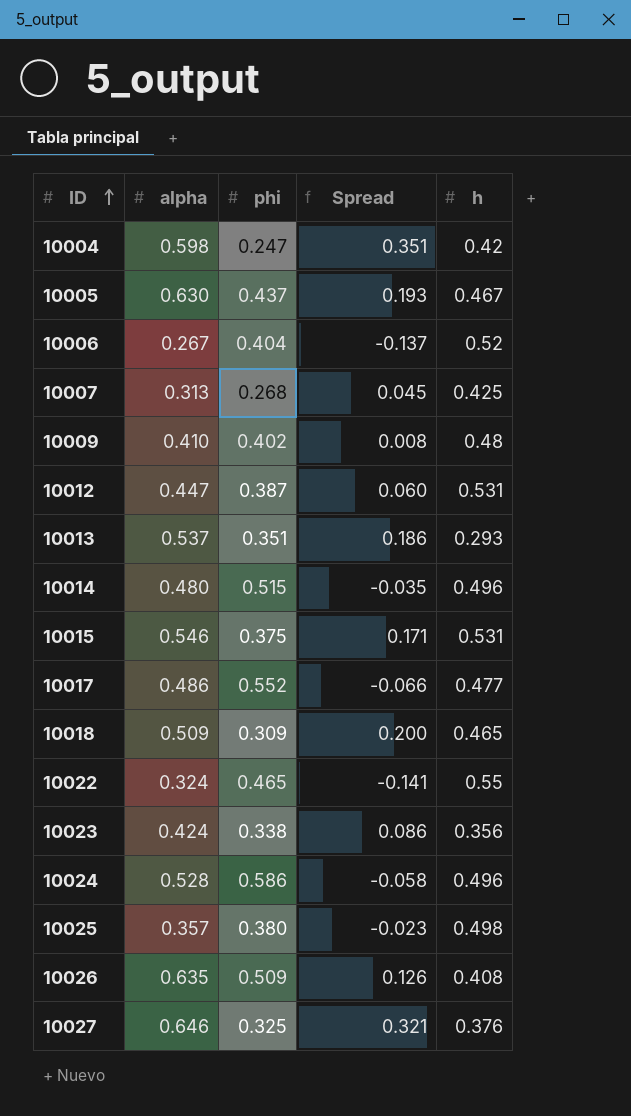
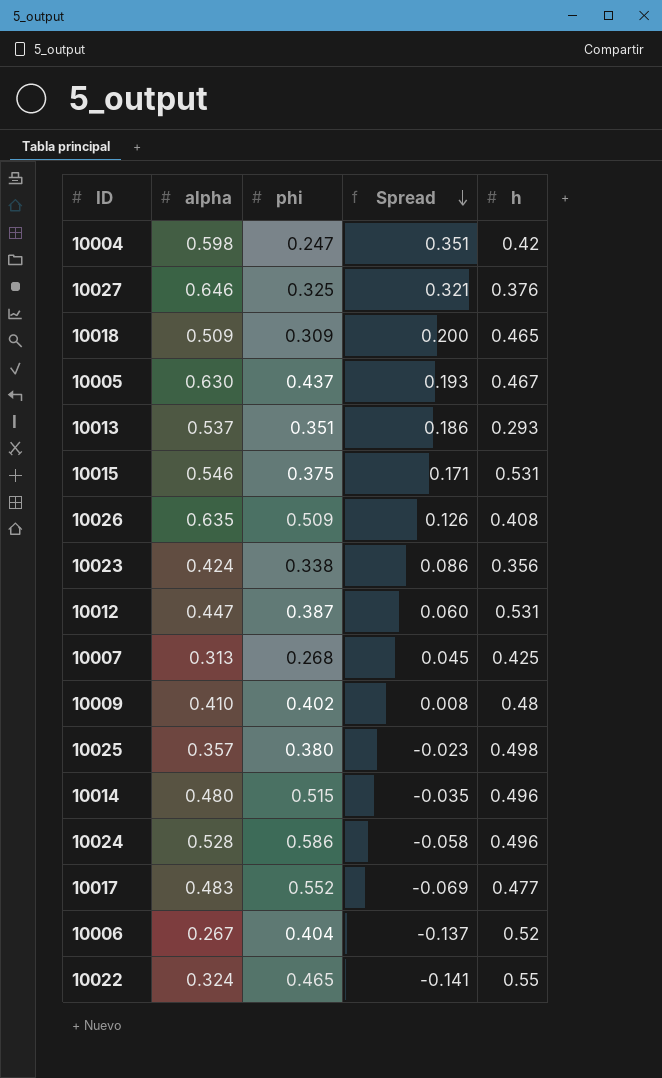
row order: ID ascending -> Spread descending
10017 | alpha: 0.486 -> 0.483
10017 | Spread: -0.066 -> -0.069

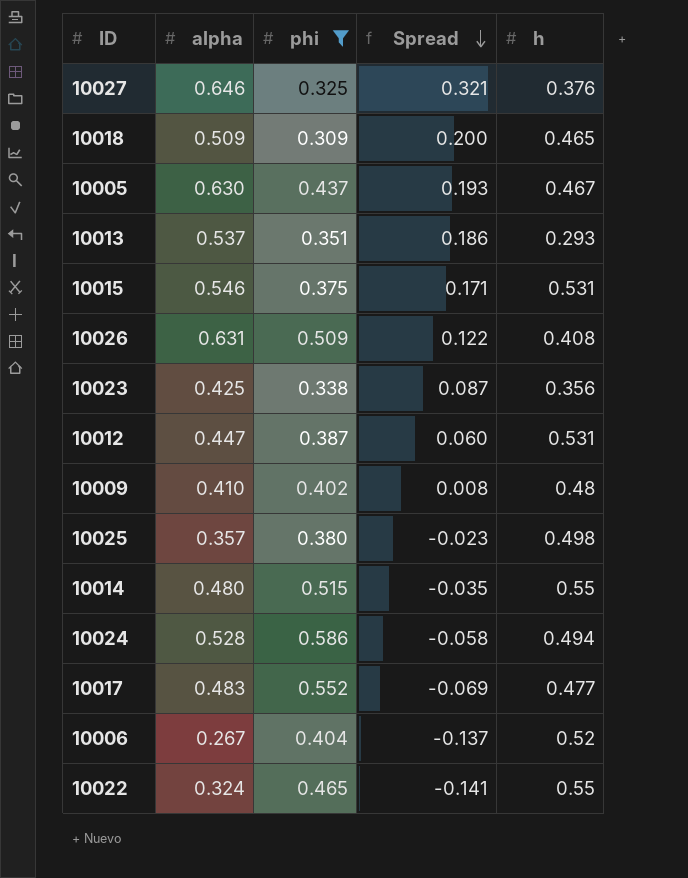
filter: none -> phi >= 0.309
10026 | alpha: 0.635 -> 0.631
10026 | Spread: 0.126 -> 0.122
10023 | alpha: 0.424 -> 0.425
10023 | Spread: 0.086 -> 0.087
10014 | h: 0.496 -> 0.55
10024 | h: 0.496 -> 0.494

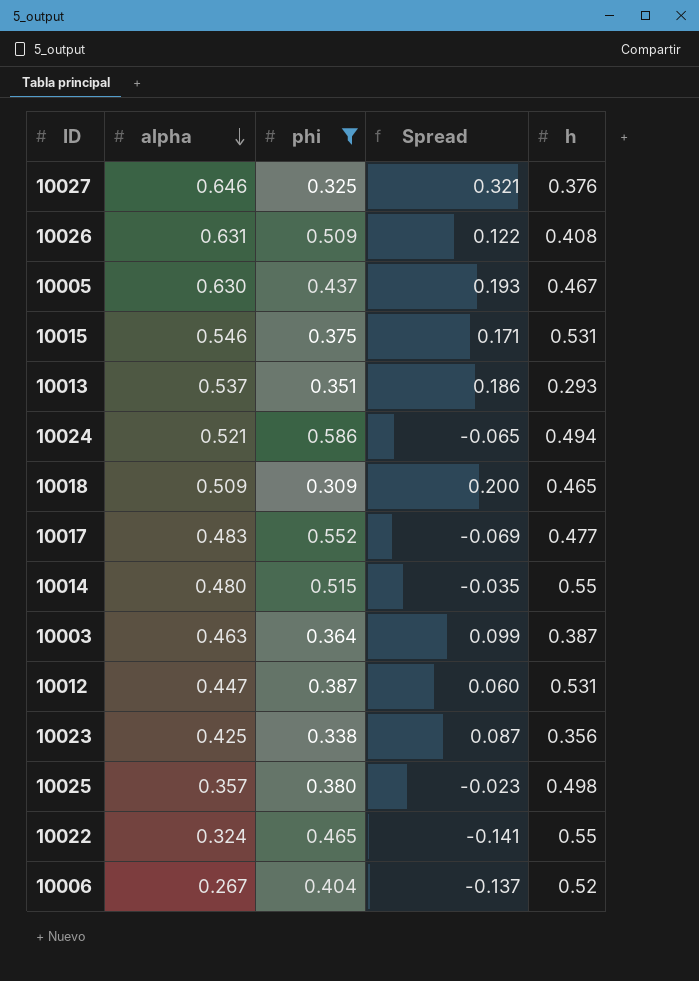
row order: Spread descending -> alpha descending
row 10009: 0.410 | 0.402 | 0.008 | 0.48 -> none
10024 | alpha: 0.528 -> 0.521
10024 | Spread: -0.058 -> -0.065
row 10003: none -> 0.463 | 0.364 | 0.099 | 0.387

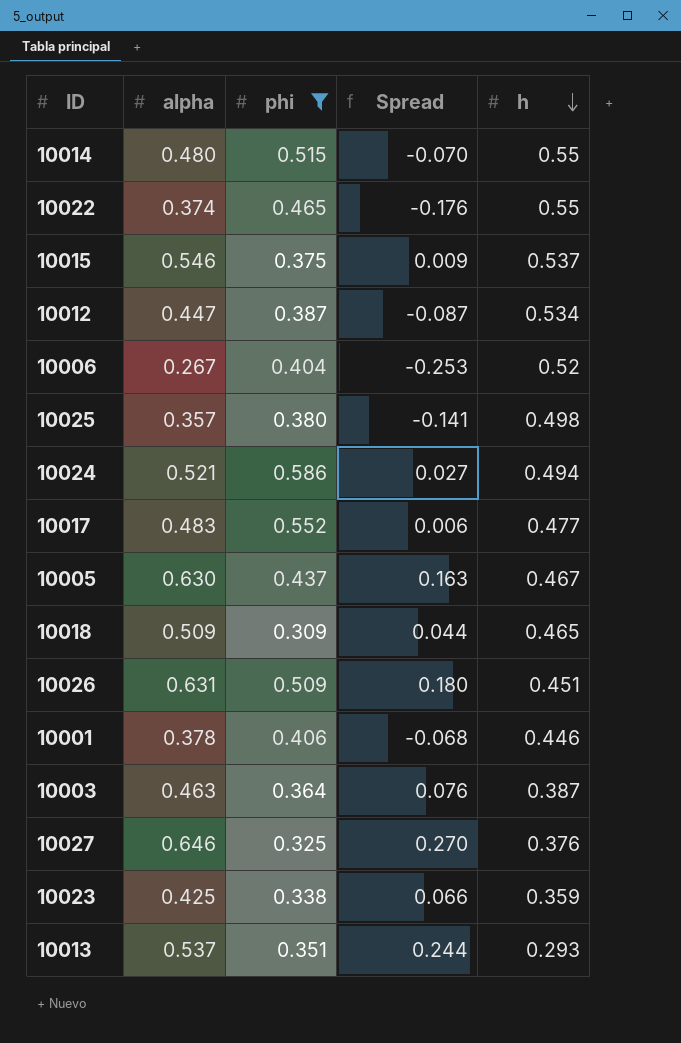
row order: alpha descending -> h descending
column Spread | formula: [alpha] - [phi] -> [alpha] - [h]
10022 | alpha: 0.324 -> 0.374
10015 | h: 0.531 -> 0.537
10012 | h: 0.531 -> 0.534
10026 | h: 0.408 -> 0.451
row 10001: none -> 0.378 | 0.406 | -0.068 | 0.446
10023 | h: 0.356 -> 0.359

